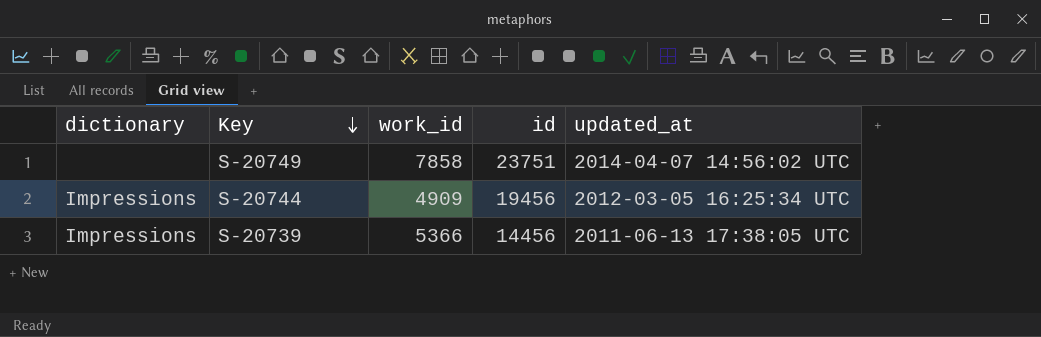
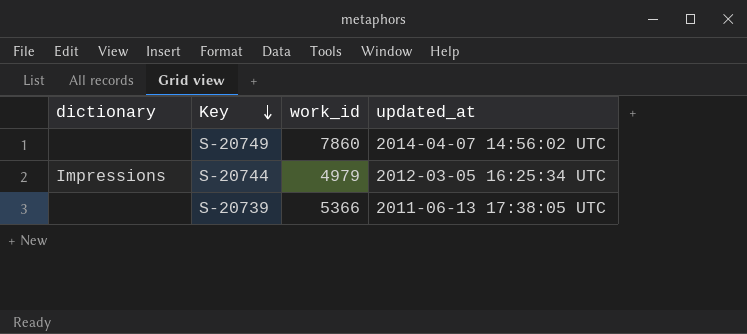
column id | position: 4 -> none
S-20749 | work_id: 7858 -> 7860
S-20744 | work_id: 4909 -> 4979
S-20739 | dictionary: Impressions -> none

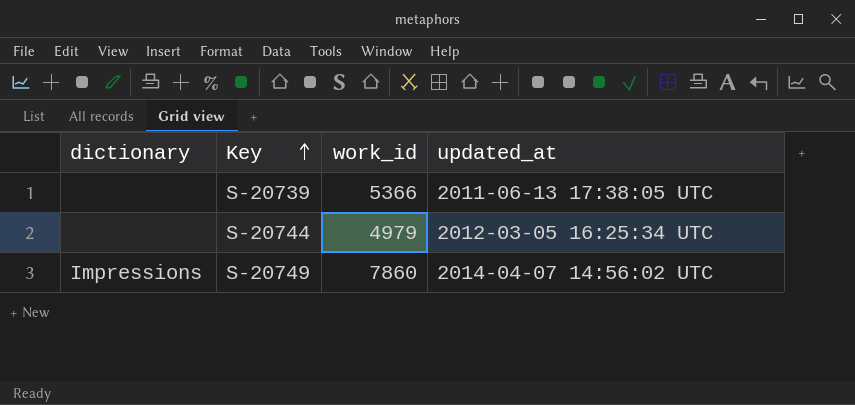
row order: Key descending -> Key ascending
S-20744 | dictionary: Impressions -> none
S-20749 | dictionary: none -> Impressions

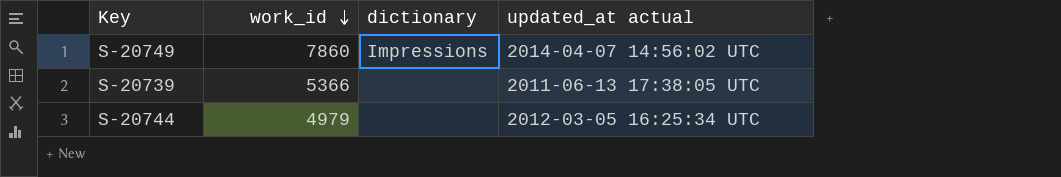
row order: Key ascending -> work_id descending
column dictionary | position: 1 -> 3
column name: updated_at -> updated_at actual

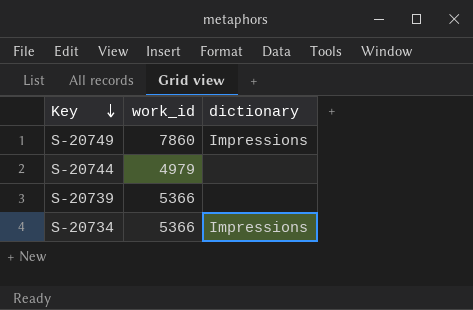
row order: work_id descending -> Key descending
column updated_at actual | position: 4 -> none
row S-20734: none -> 5366 | Impressions

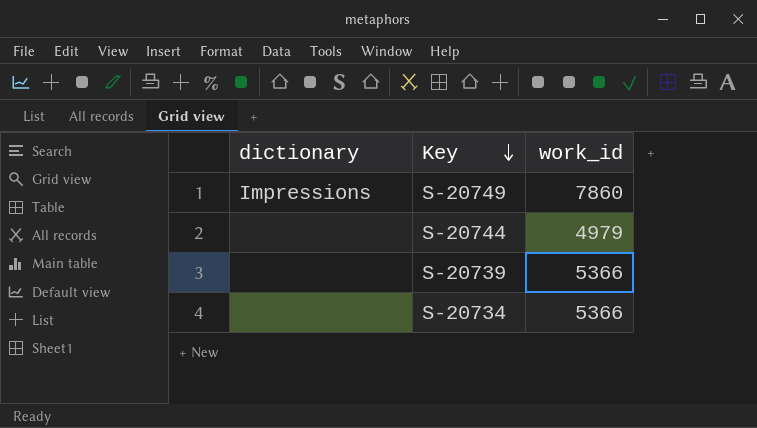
column dictionary | position: 3 -> 1
S-20734 | dictionary: Impressions -> none

